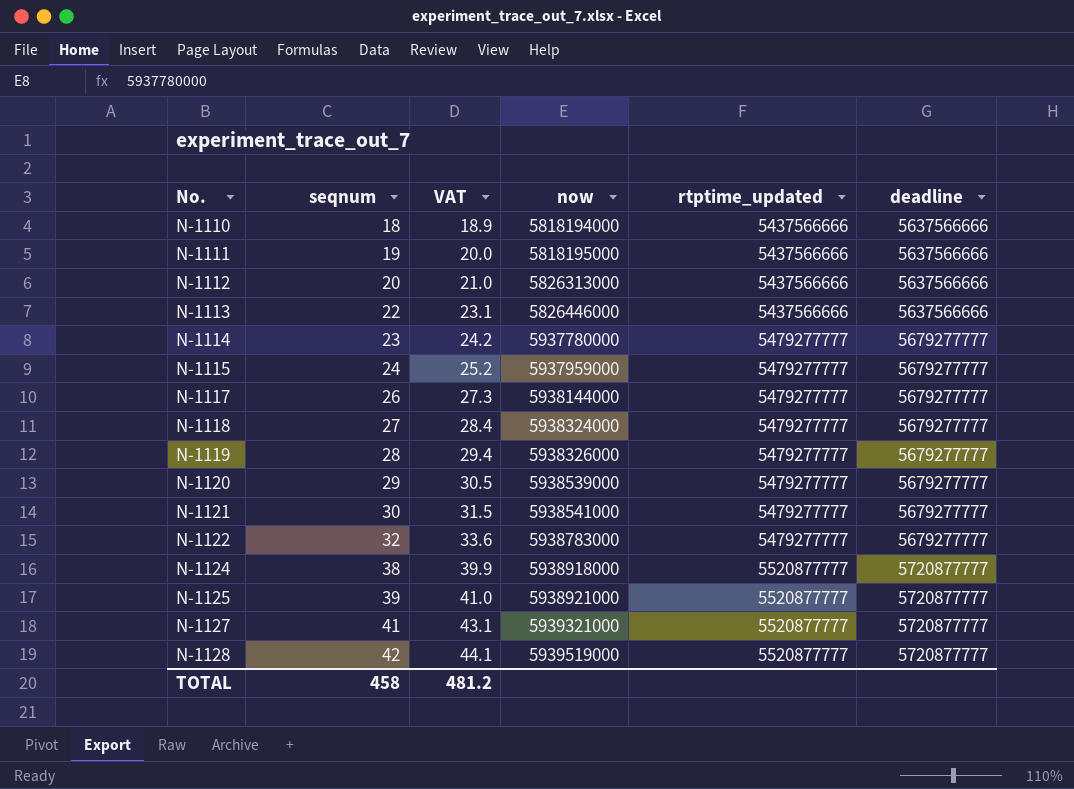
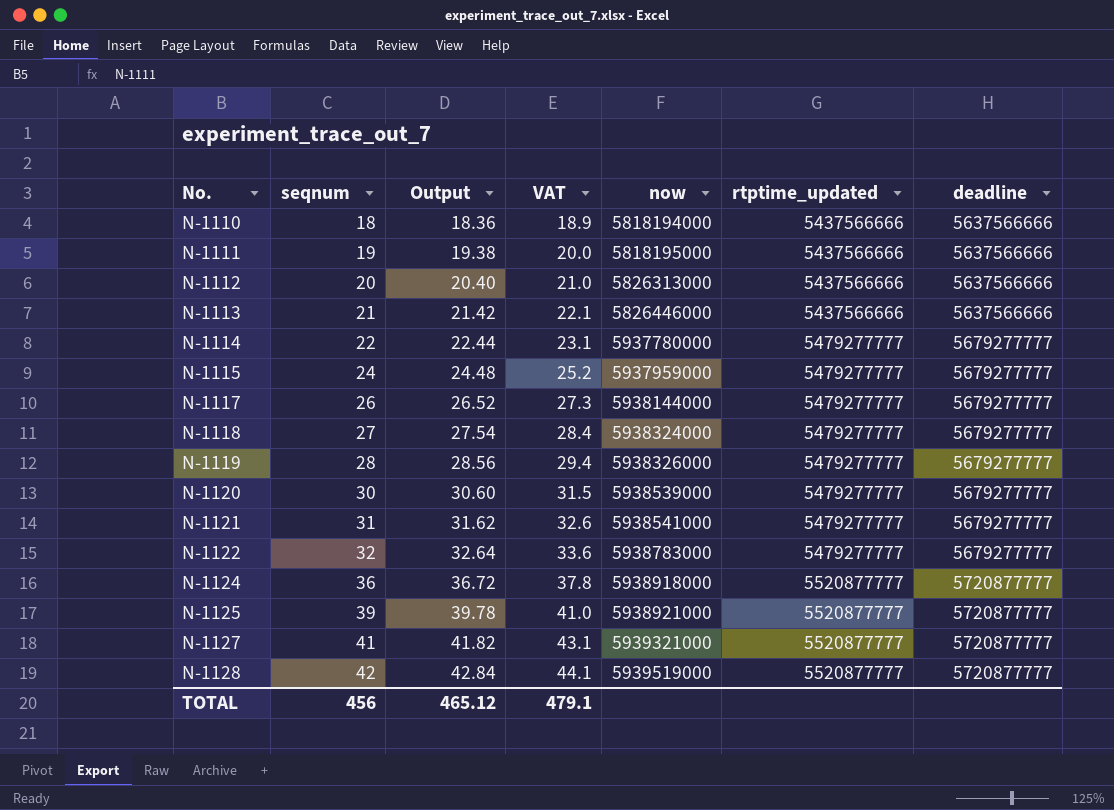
column Output | formula: none -> [seqnum] * 1.02
N-1113 | seqnum: 22 -> 21
N-1113 | VAT: 23.1 -> 22.1
N-1114 | seqnum: 23 -> 22
N-1114 | VAT: 24.2 -> 23.1
N-1120 | seqnum: 29 -> 30
N-1120 | VAT: 30.5 -> 31.5
N-1121 | seqnum: 30 -> 31
N-1121 | VAT: 31.5 -> 32.6
N-1124 | seqnum: 38 -> 36
N-1124 | VAT: 39.9 -> 37.8
TOTAL | seqnum: 458 -> 456
TOTAL | VAT: 481.2 -> 479.1

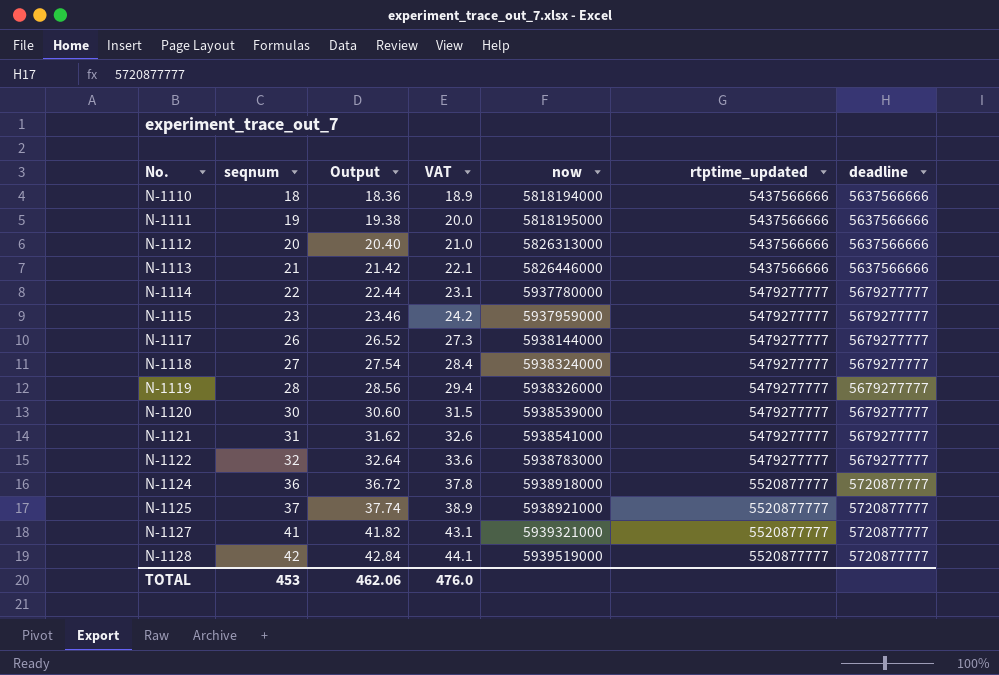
N-1115 | seqnum: 24 -> 23
N-1115 | Output: 24.48 -> 23.46
N-1115 | VAT: 25.2 -> 24.2
N-1125 | seqnum: 39 -> 37
N-1125 | Output: 39.78 -> 37.74
N-1125 | VAT: 41.0 -> 38.9
TOTAL | seqnum: 456 -> 453
TOTAL | Output: 465.12 -> 462.06
TOTAL | VAT: 479.1 -> 476.0

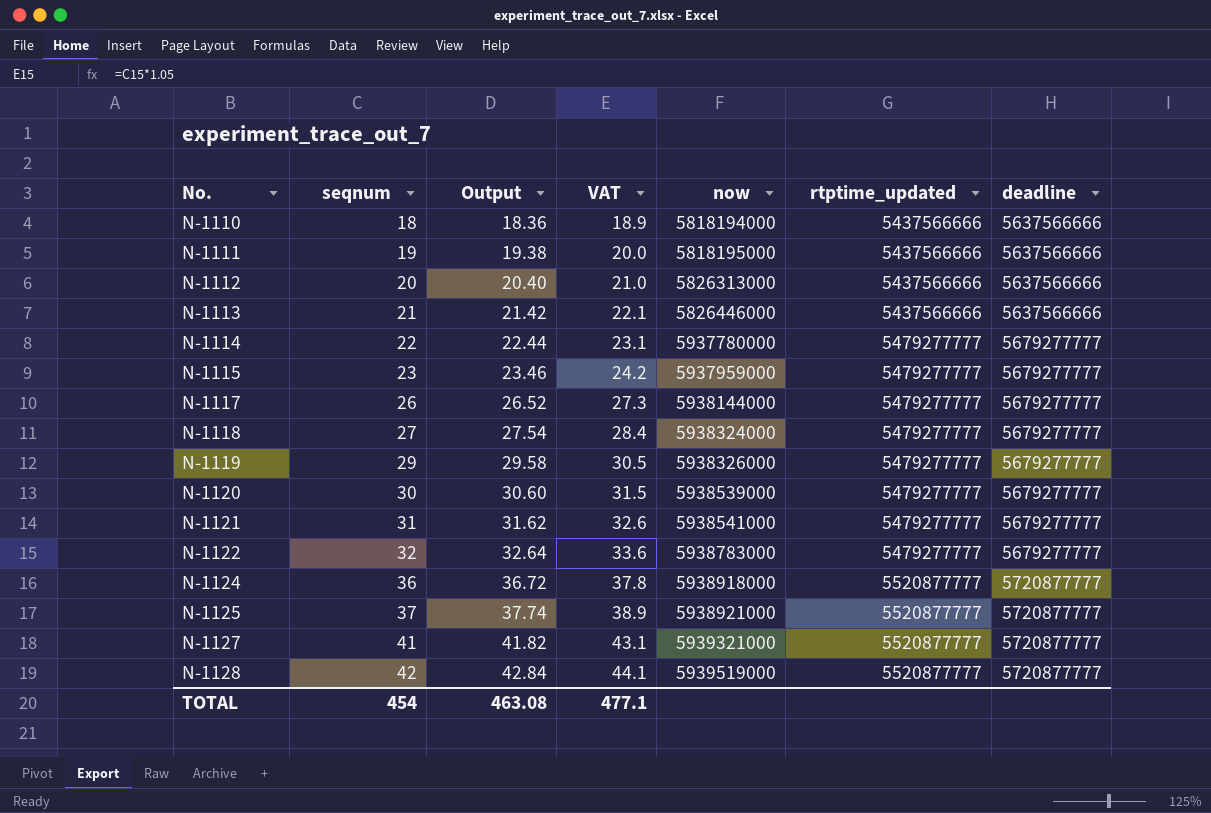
N-1119 | seqnum: 28 -> 29
N-1119 | Output: 28.56 -> 29.58
N-1119 | VAT: 29.4 -> 30.5
TOTAL | seqnum: 453 -> 454
TOTAL | Output: 462.06 -> 463.08
TOTAL | VAT: 476.0 -> 477.1

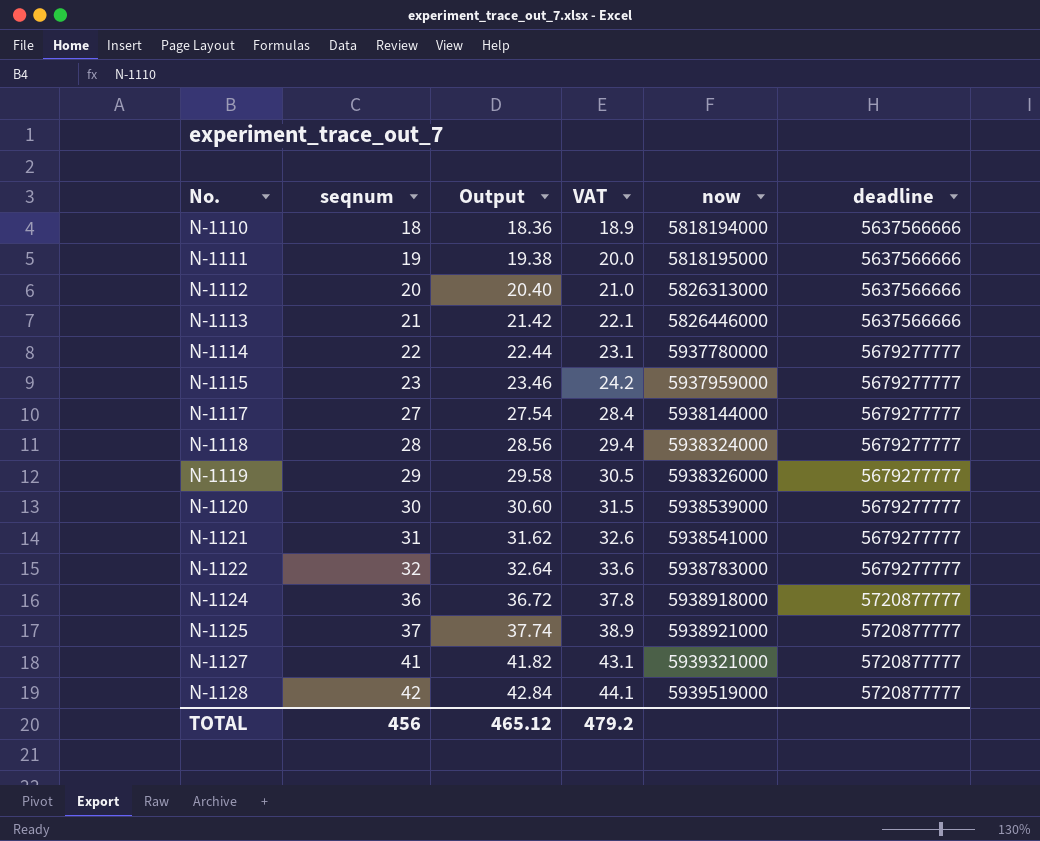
column rtptime_updated | position: 6 -> none
N-1117 | seqnum: 26 -> 27
N-1117 | Output: 26.52 -> 27.54
N-1117 | VAT: 27.3 -> 28.4
N-1118 | seqnum: 27 -> 28
N-1118 | Output: 27.54 -> 28.56
N-1118 | VAT: 28.4 -> 29.4
TOTAL | seqnum: 454 -> 456
TOTAL | Output: 463.08 -> 465.12
TOTAL | VAT: 477.1 -> 479.2

